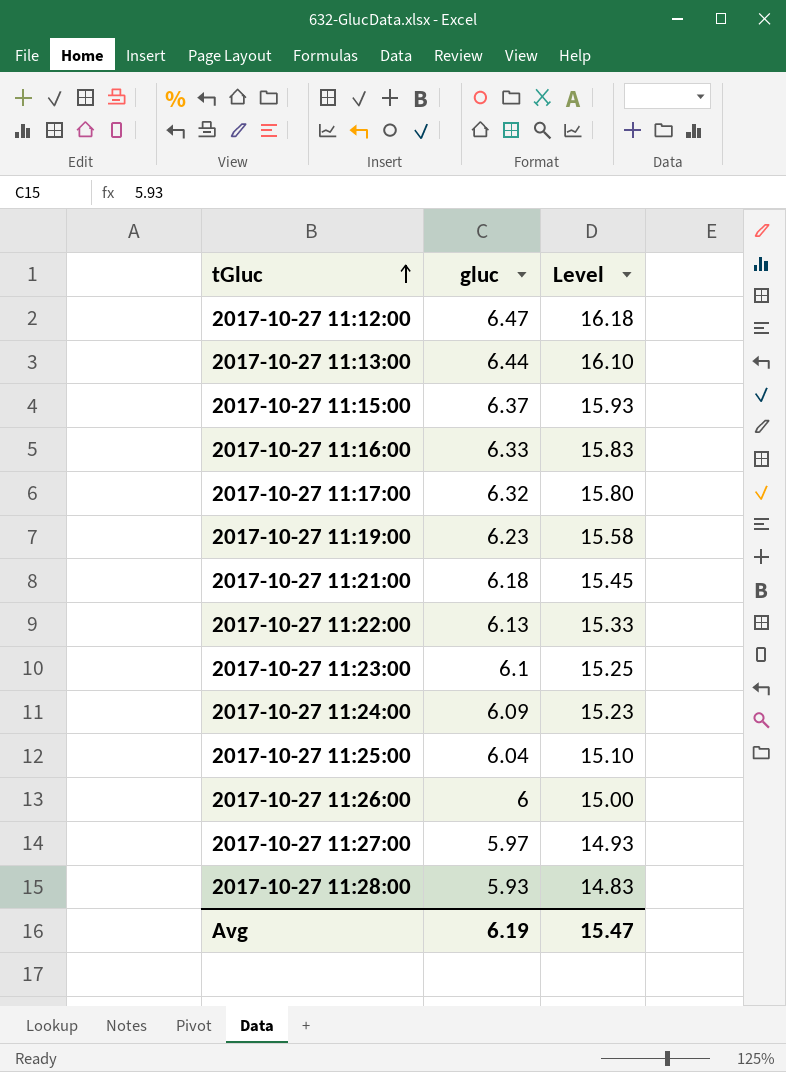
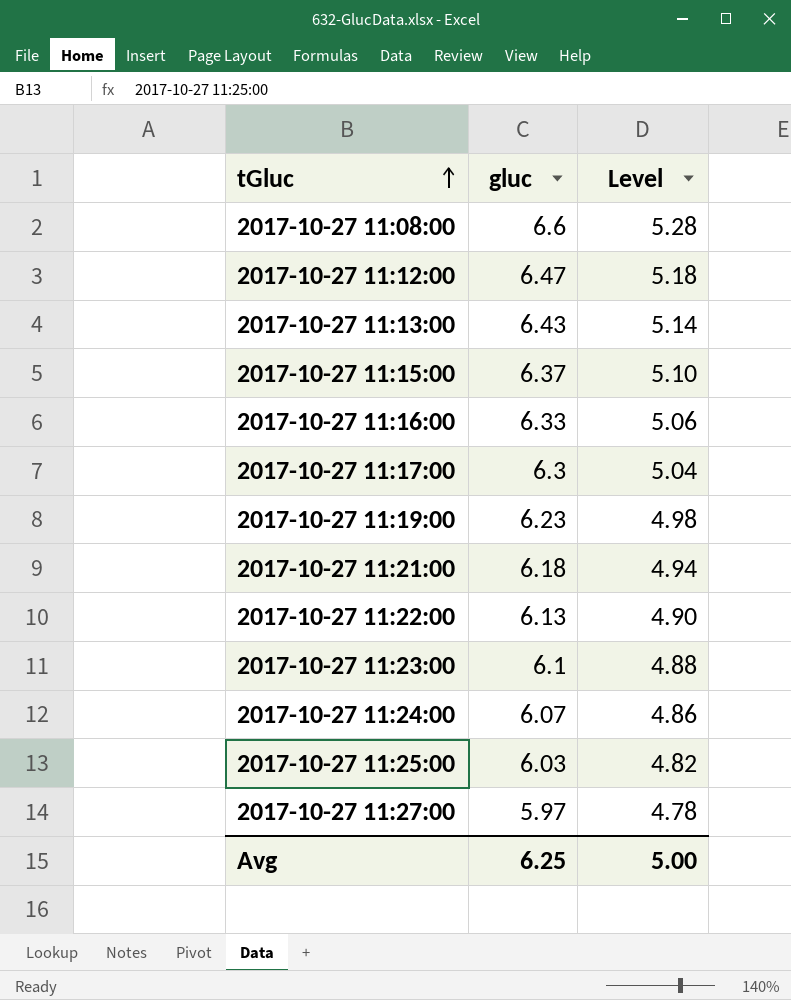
column Level | formula: [gluc] * 2.5 -> [gluc] * 0.8
row 2017-10-27 11:26:00: 6 | 15.00 -> none
row 2017-10-27 11:28:00: 5.93 | 14.83 -> none
row 2017-10-27 11:08:00: none -> 6.6 | 5.28
2017-10-27 11:13:00 | gluc: 6.44 -> 6.43
2017-10-27 11:17:00 | gluc: 6.32 -> 6.3
2017-10-27 11:24:00 | gluc: 6.09 -> 6.07
2017-10-27 11:25:00 | gluc: 6.04 -> 6.03
Avg | gluc: 6.19 -> 6.25
Avg | Level: 15.47 -> 5.00

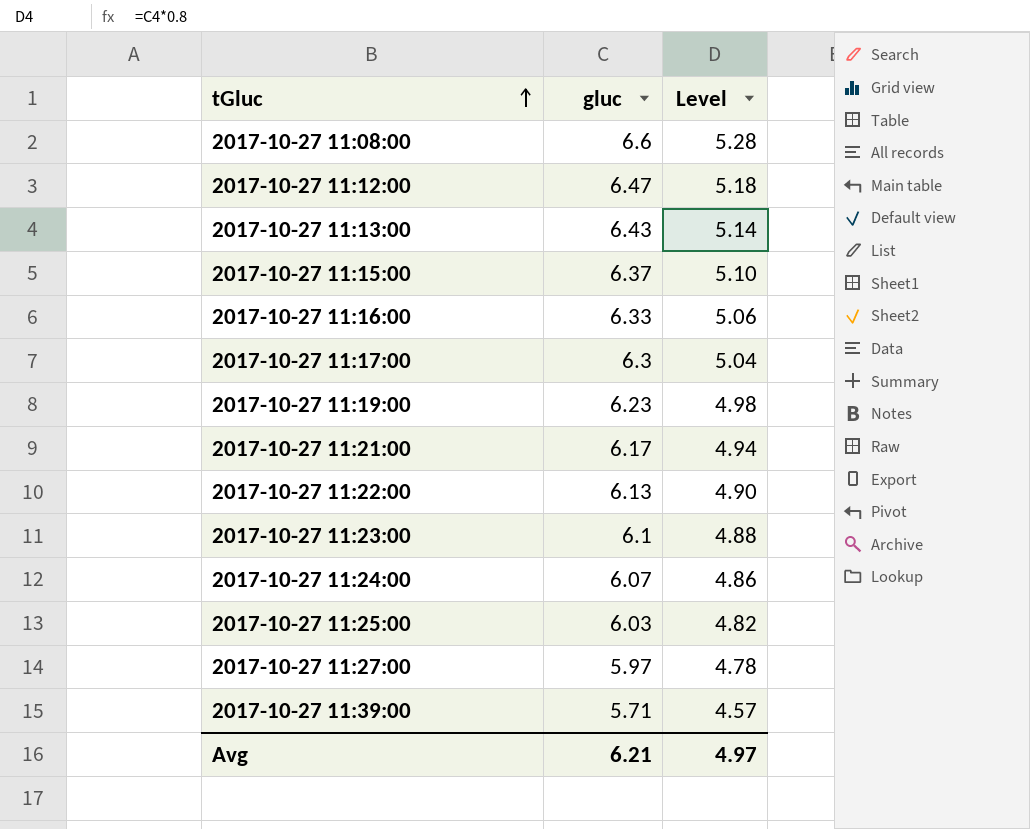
2017-10-27 11:21:00 | gluc: 6.18 -> 6.17
row 2017-10-27 11:39:00: none -> 5.71 | 4.57
Avg | gluc: 6.25 -> 6.21
Avg | Level: 5.00 -> 4.97

